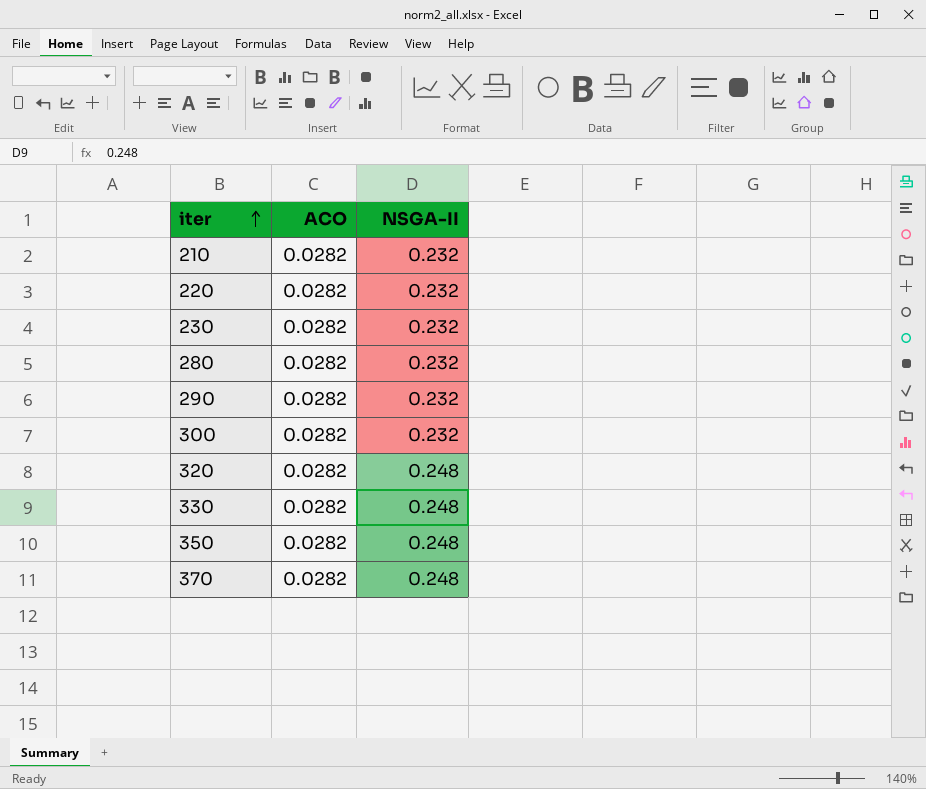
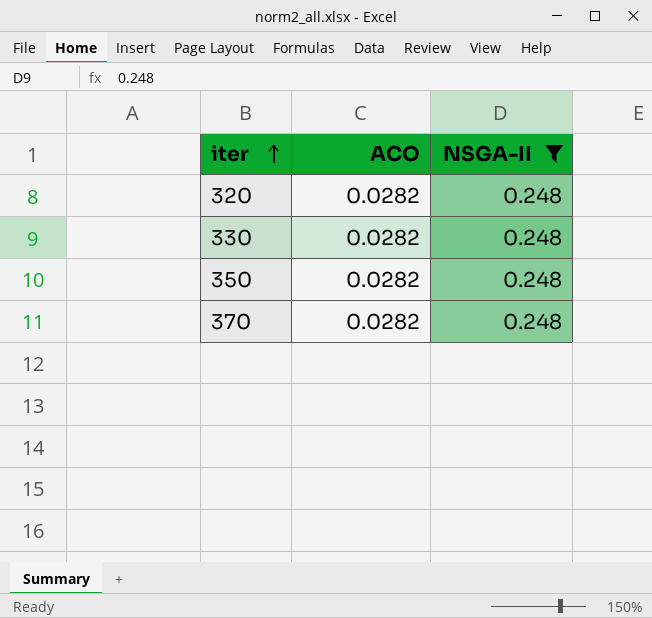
filter: none -> NSGA-II = 0.248

